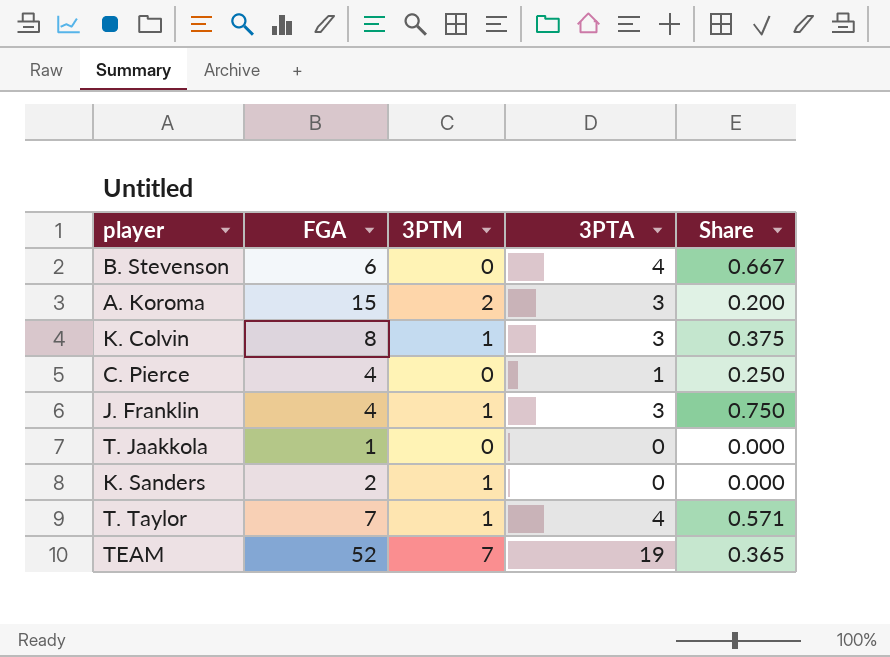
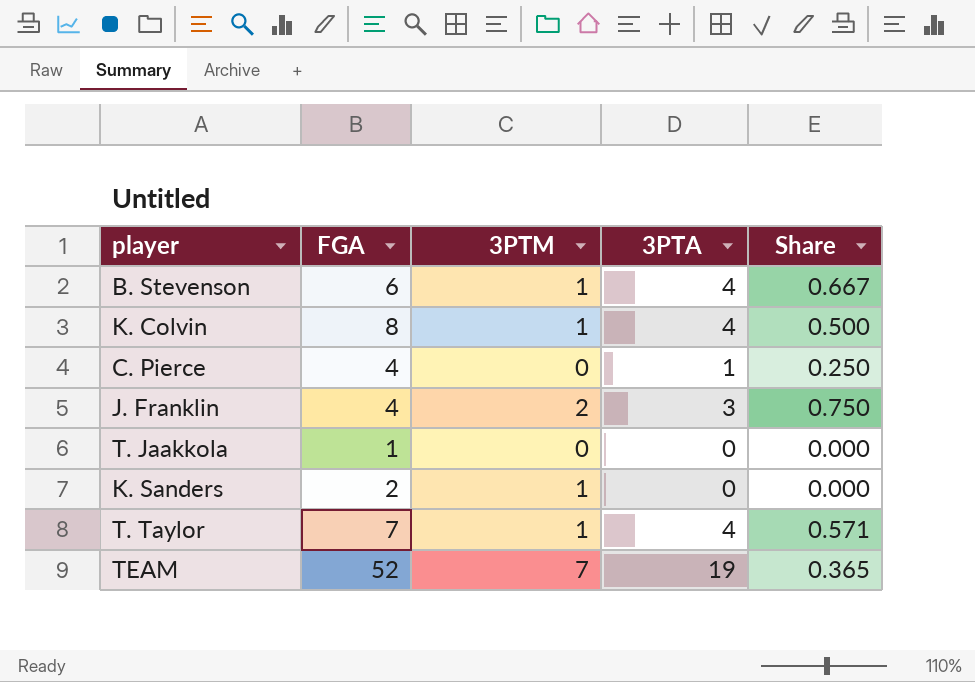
row A. Koroma: 15 | 2 | 3 | 0.200 -> none
B. Stevenson | 3PTM: 0 -> 1
K. Colvin | 3PTA: 3 -> 4
K. Colvin | Share: 0.375 -> 0.500
J. Franklin | 3PTM: 1 -> 2

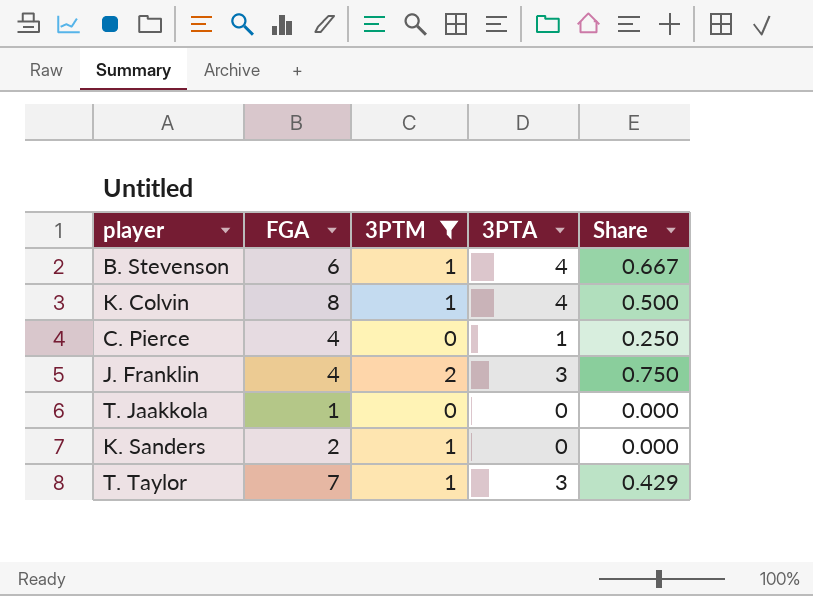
filter: none -> 3PTM != 7
T. Taylor | 3PTA: 4 -> 3
T. Taylor | Share: 0.571 -> 0.429

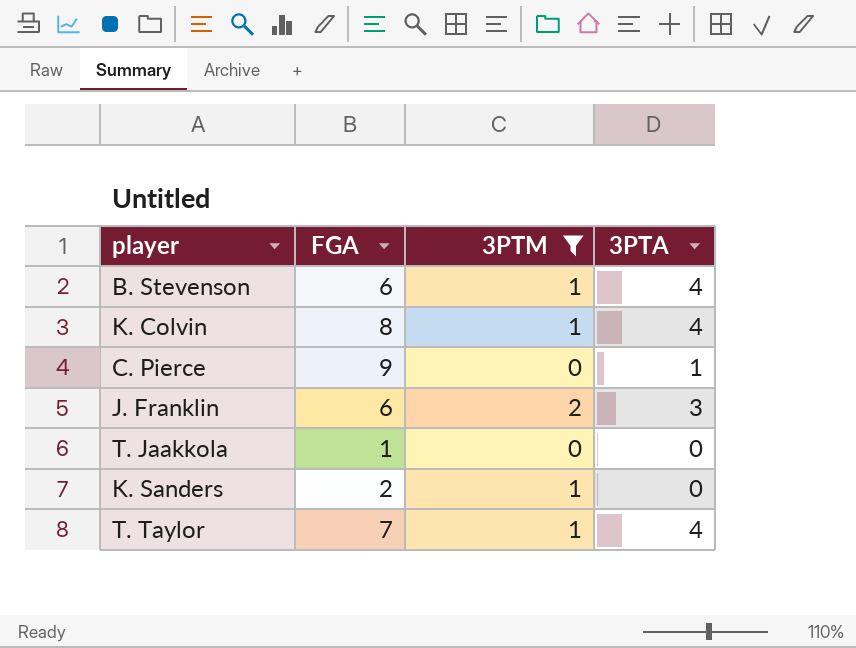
column Share | formula: [3PTA] / [FGA] -> none
C. Pierce | FGA: 4 -> 9
J. Franklin | FGA: 4 -> 6
T. Taylor | 3PTA: 3 -> 4

